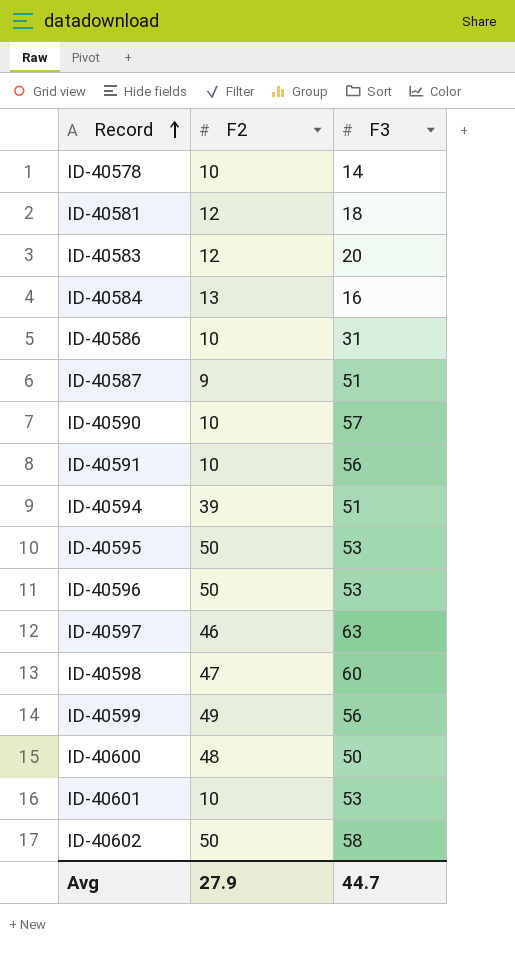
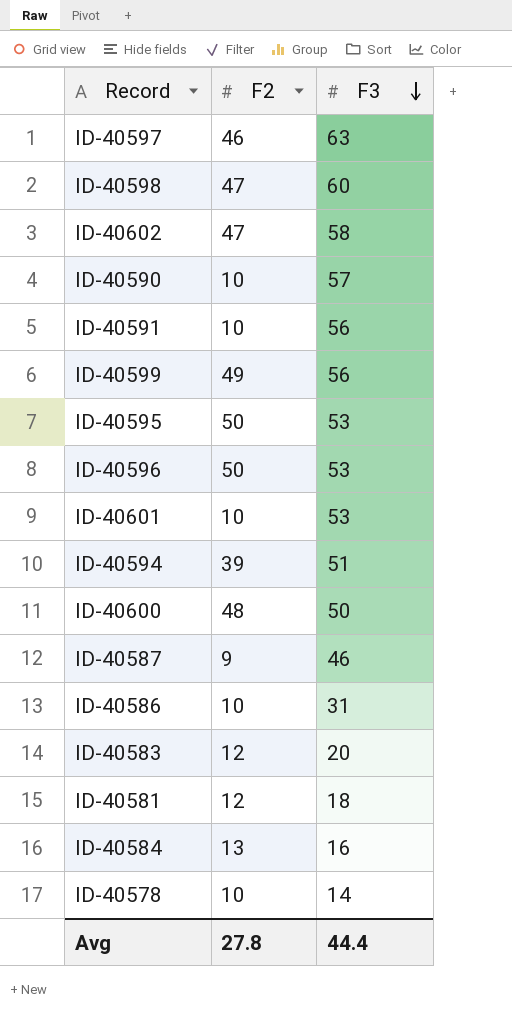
row order: Record ascending -> F3 descending
ID-40602 | F2: 50 -> 47
ID-40587 | F3: 51 -> 46
Avg | F2: 27.9 -> 27.8
Avg | F3: 44.7 -> 44.4

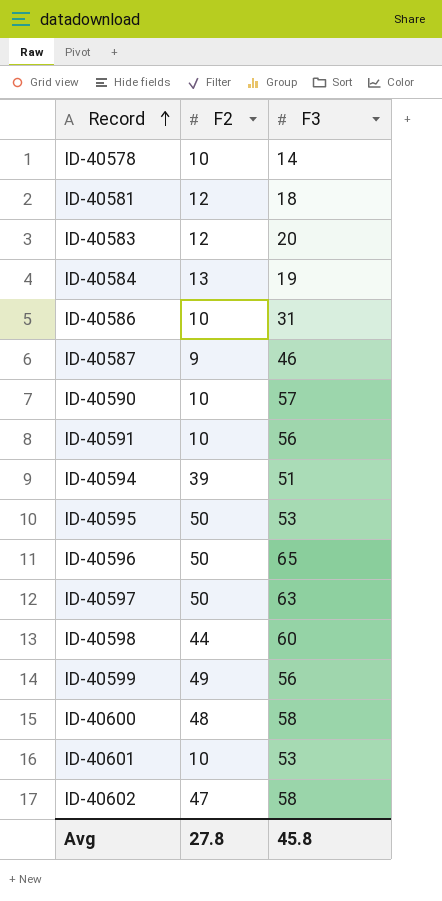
row order: F3 descending -> Record ascending
ID-40584 | F3: 16 -> 19
ID-40596 | F3: 53 -> 65
ID-40597 | F2: 46 -> 50
ID-40598 | F2: 47 -> 44
ID-40600 | F3: 50 -> 58
Avg | F3: 44.4 -> 45.8

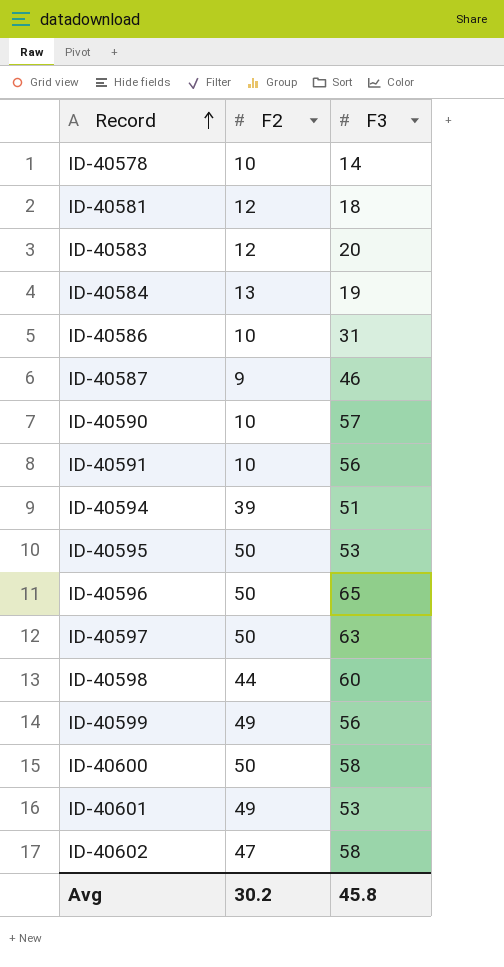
ID-40600 | F2: 48 -> 50
ID-40601 | F2: 10 -> 49
Avg | F2: 27.8 -> 30.2

